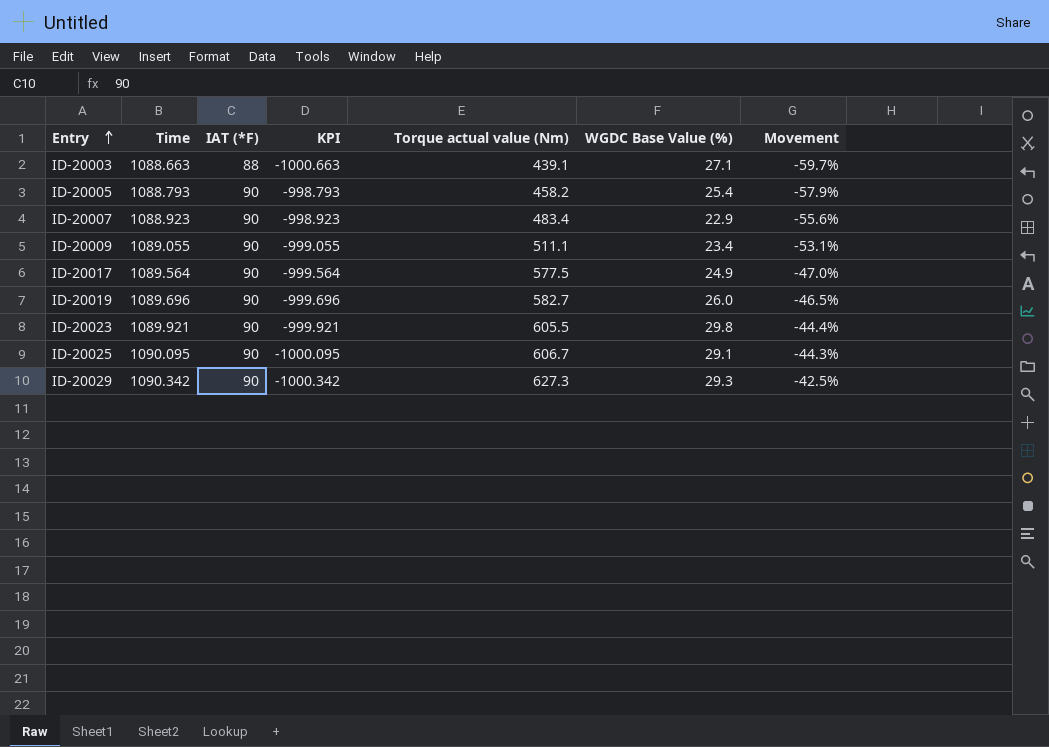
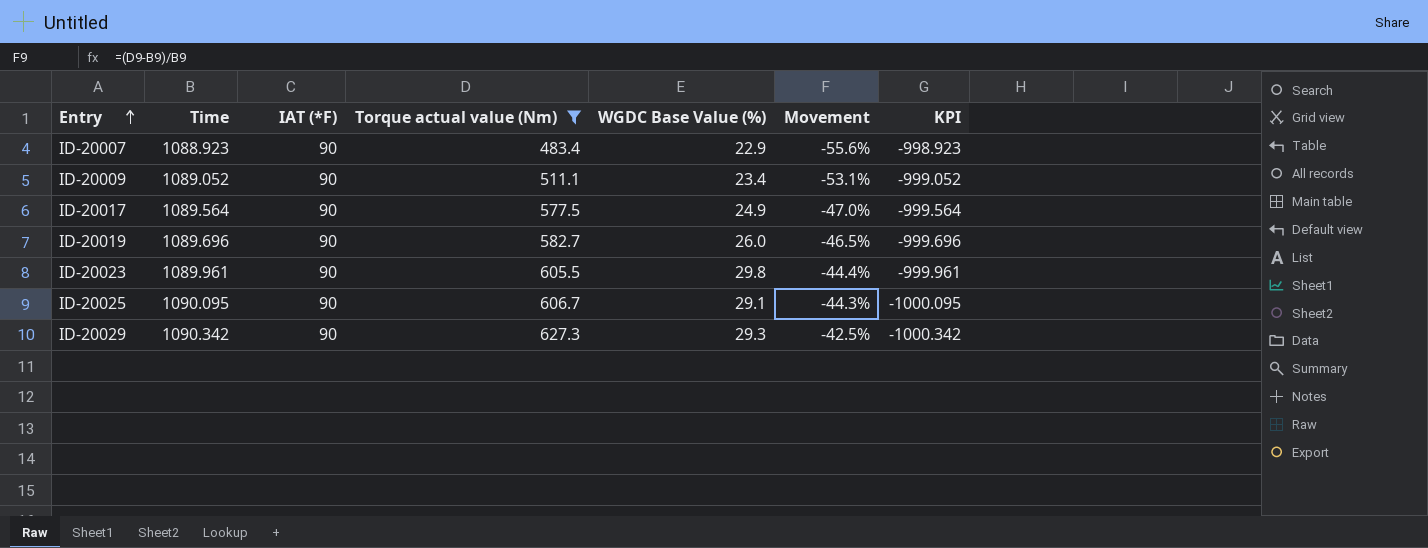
filter: none -> Torque actual value (Nm) >= 483.4
column KPI | position: 4 -> 7
ID-20009 | Time: 1089.055 -> 1089.052
ID-20009 | KPI: -999.055 -> -999.052
ID-20023 | Time: 1089.921 -> 1089.961
ID-20023 | KPI: -999.921 -> -999.961

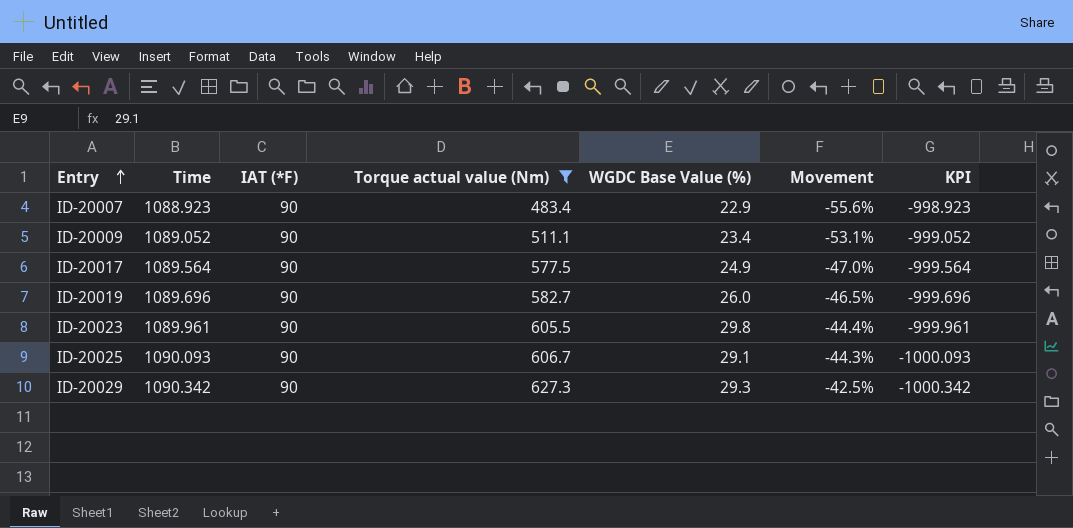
ID-20025 | Time: 1090.095 -> 1090.093
ID-20025 | KPI: -1000.095 -> -1000.093

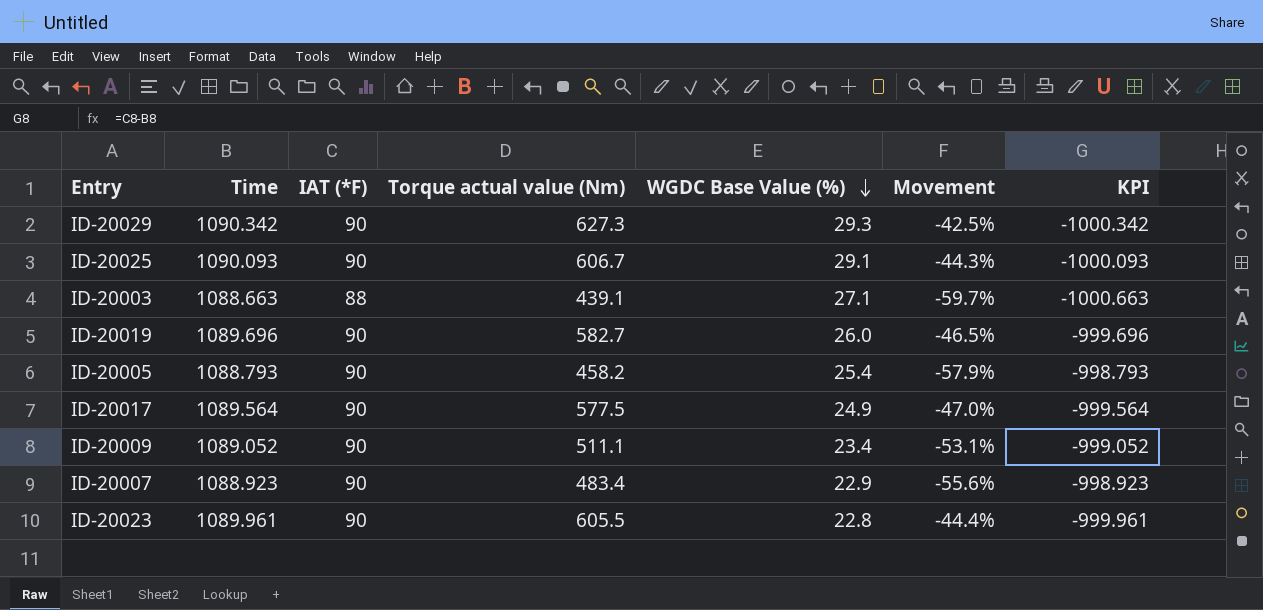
filter: Torque actual value (Nm) >= 483.4 -> none
row order: Entry ascending -> WGDC Base Value (%) descending
ID-20023 | WGDC Base Value (%): 29.8 -> 22.8

